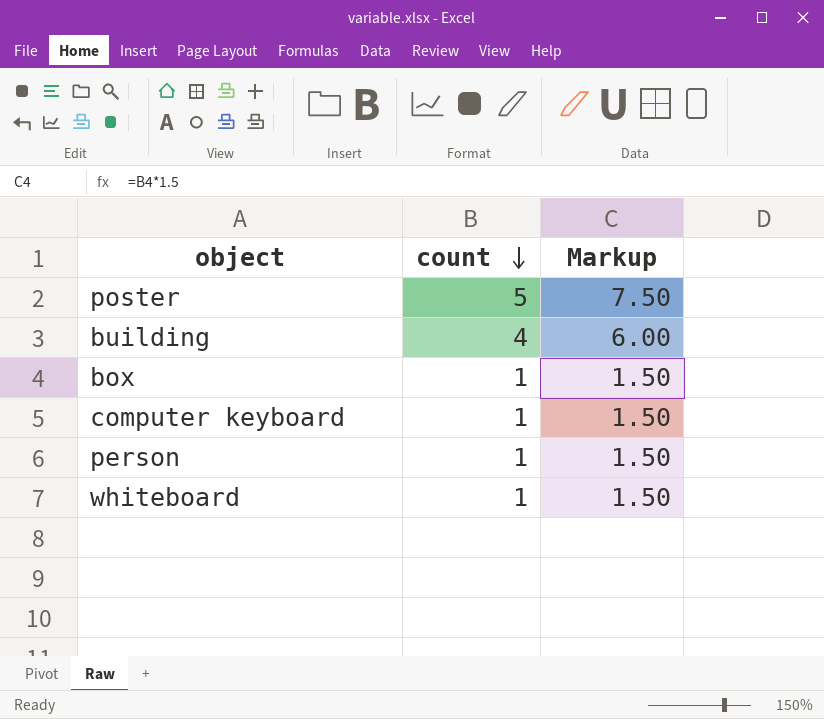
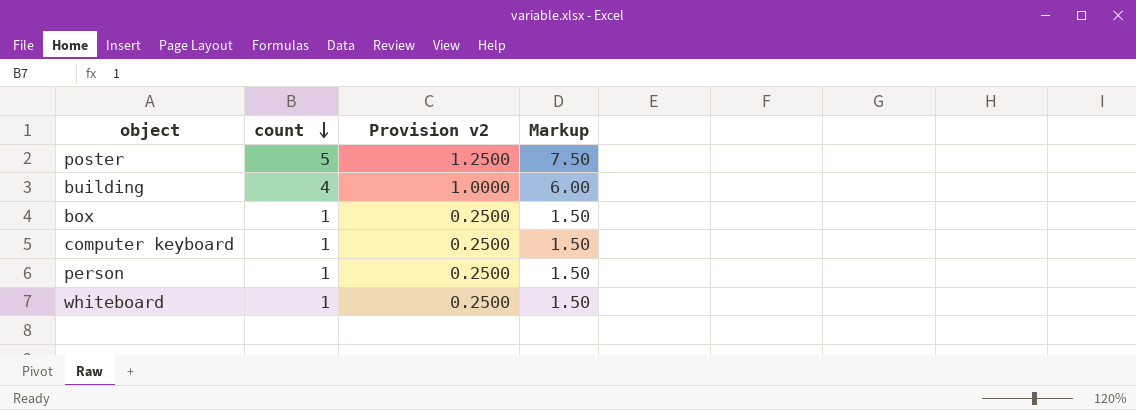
column Provision v2 | formula: none -> [count] * 0.25

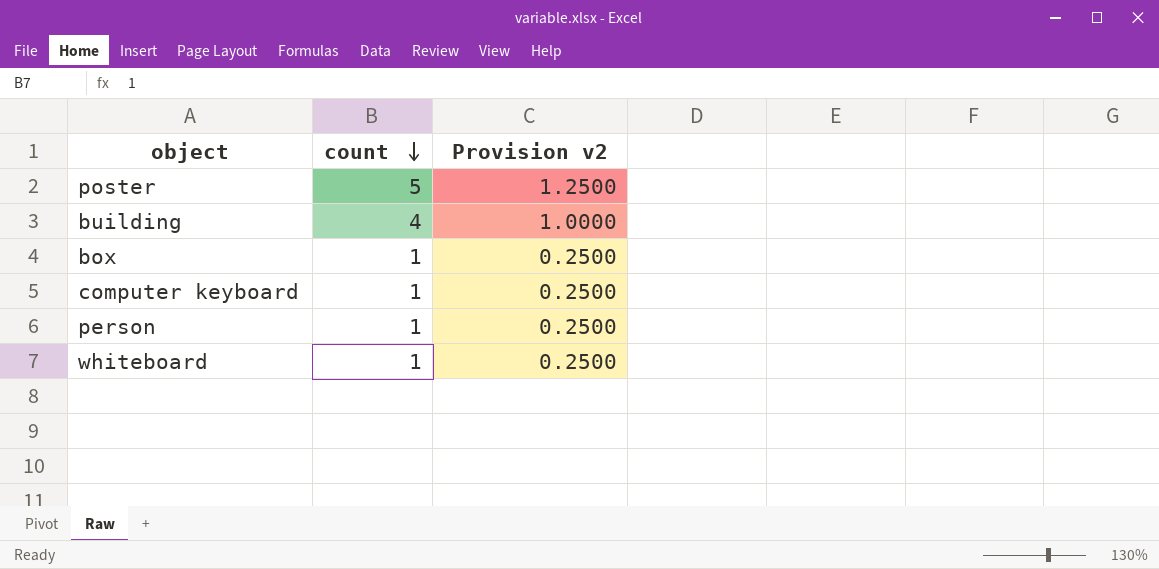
column Markup | formula: [count] * 1.5 -> none

